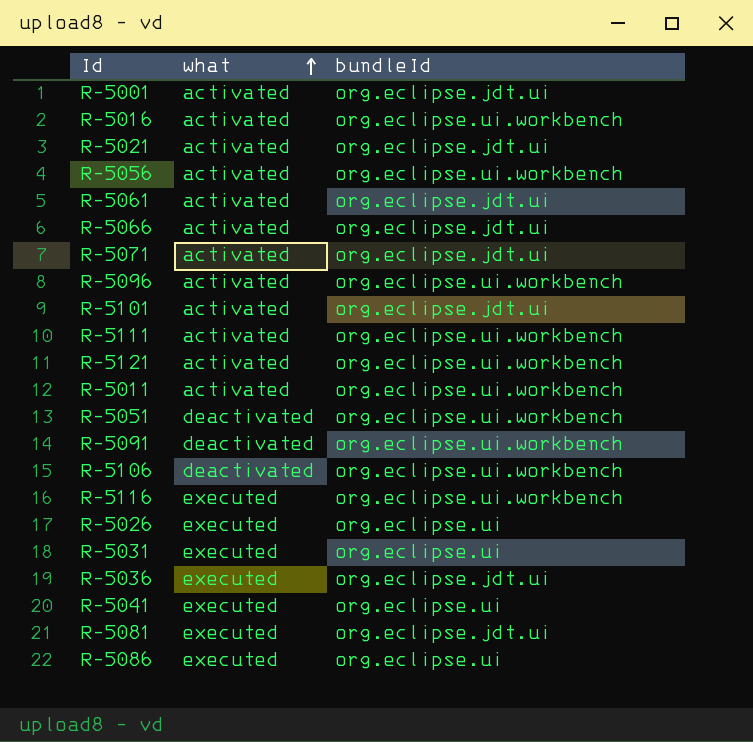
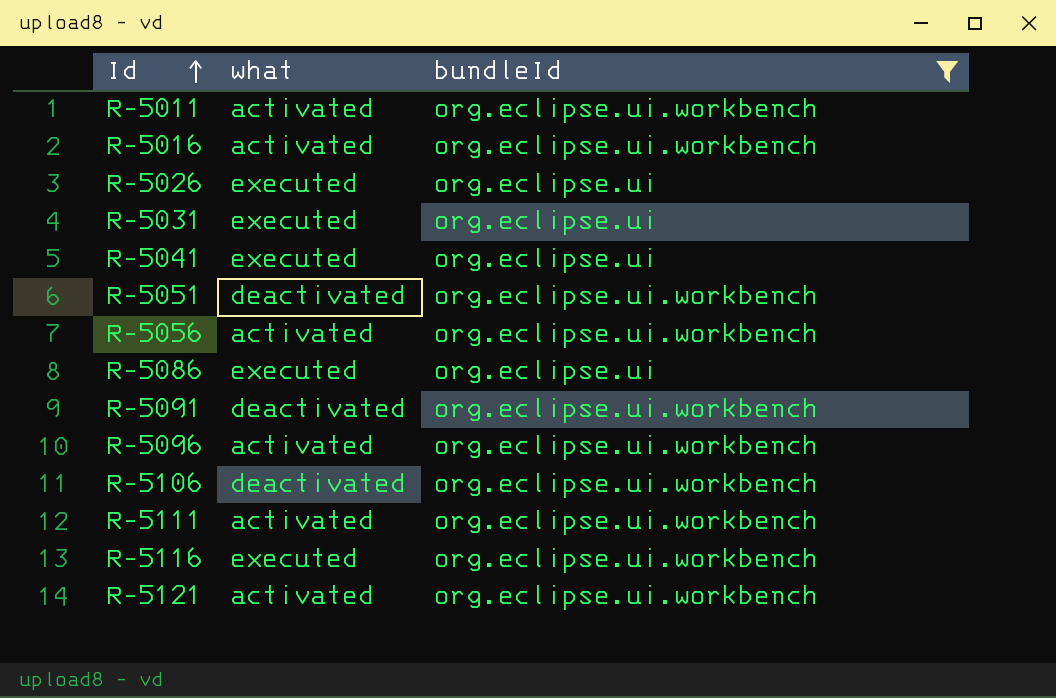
filter: none -> bundleId != org.eclipse.jdt.ui
row order: what ascending -> Id ascending

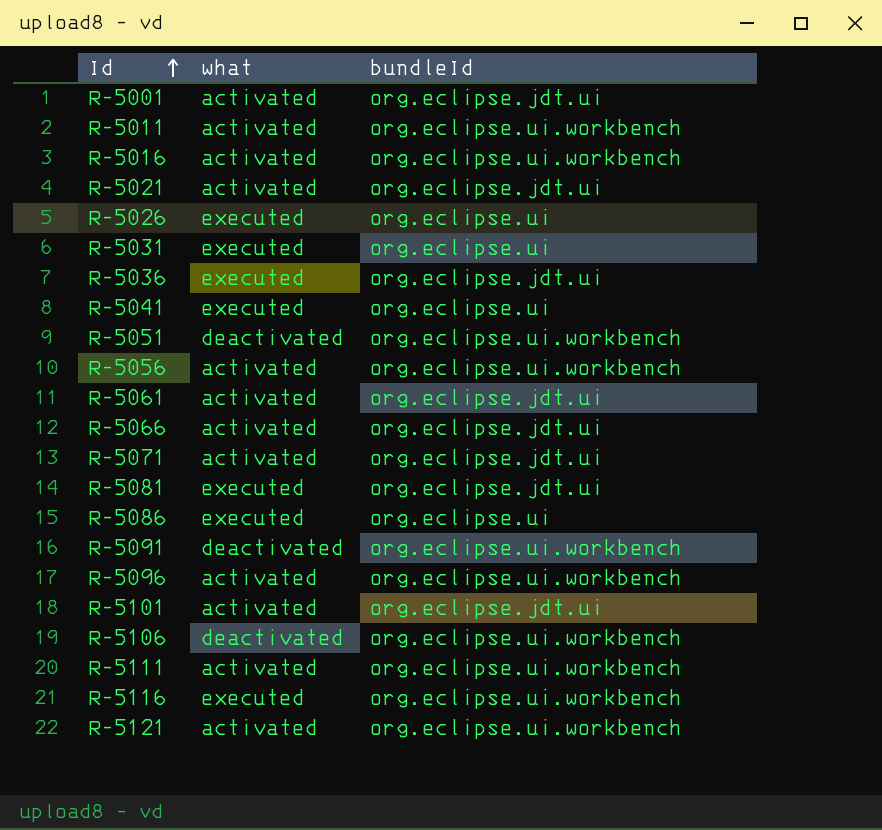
filter: bundleId != org.eclipse.jdt.ui -> none

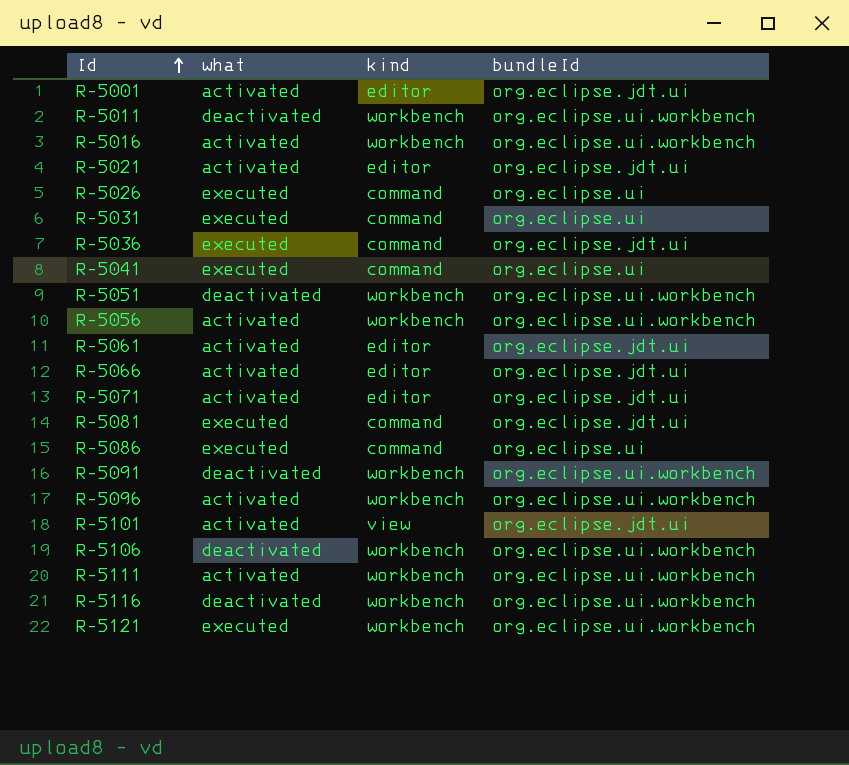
column kind | position: none -> 3
R-5011 | what: activated -> deactivated
R-5116 | what: executed -> deactivated
R-5121 | what: activated -> executed

